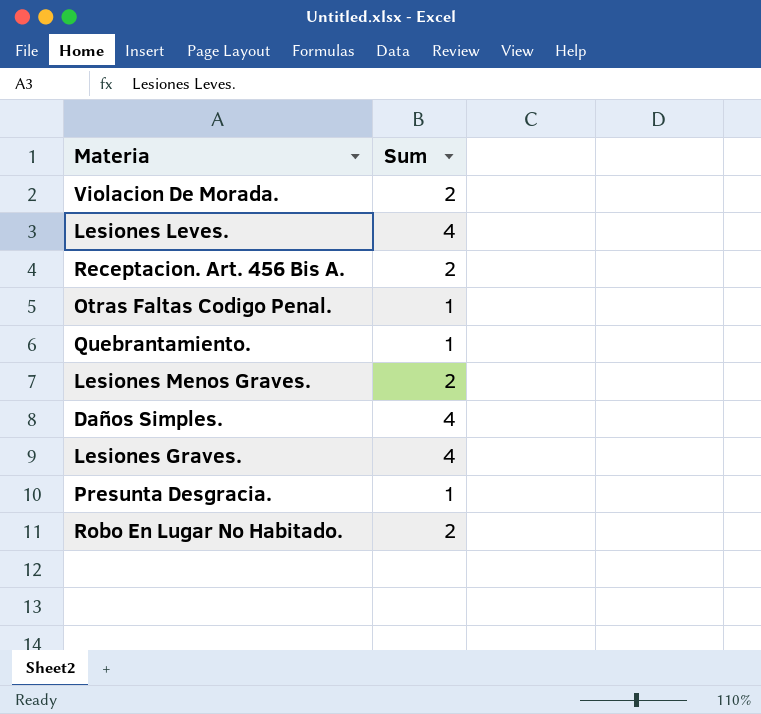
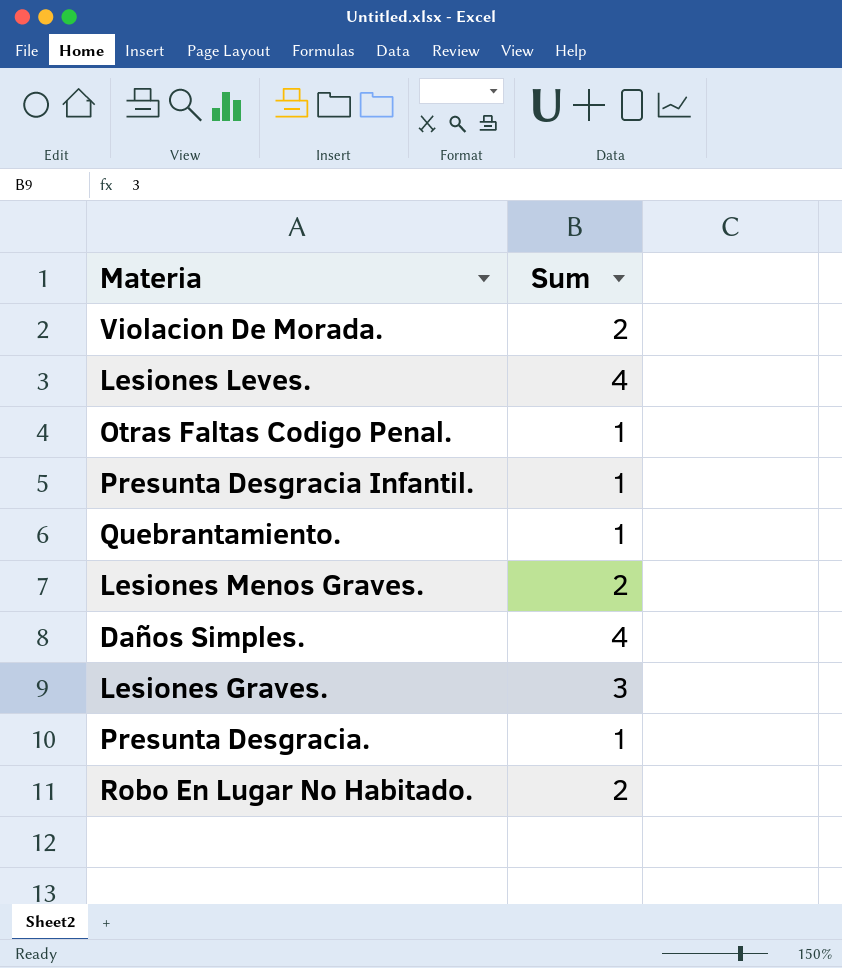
row Receptacion. Art. 456 Bis A.: 2 -> none
row Presunta Desgracia Infantil.: none -> 1
Lesiones Graves. | Sum: 4 -> 3

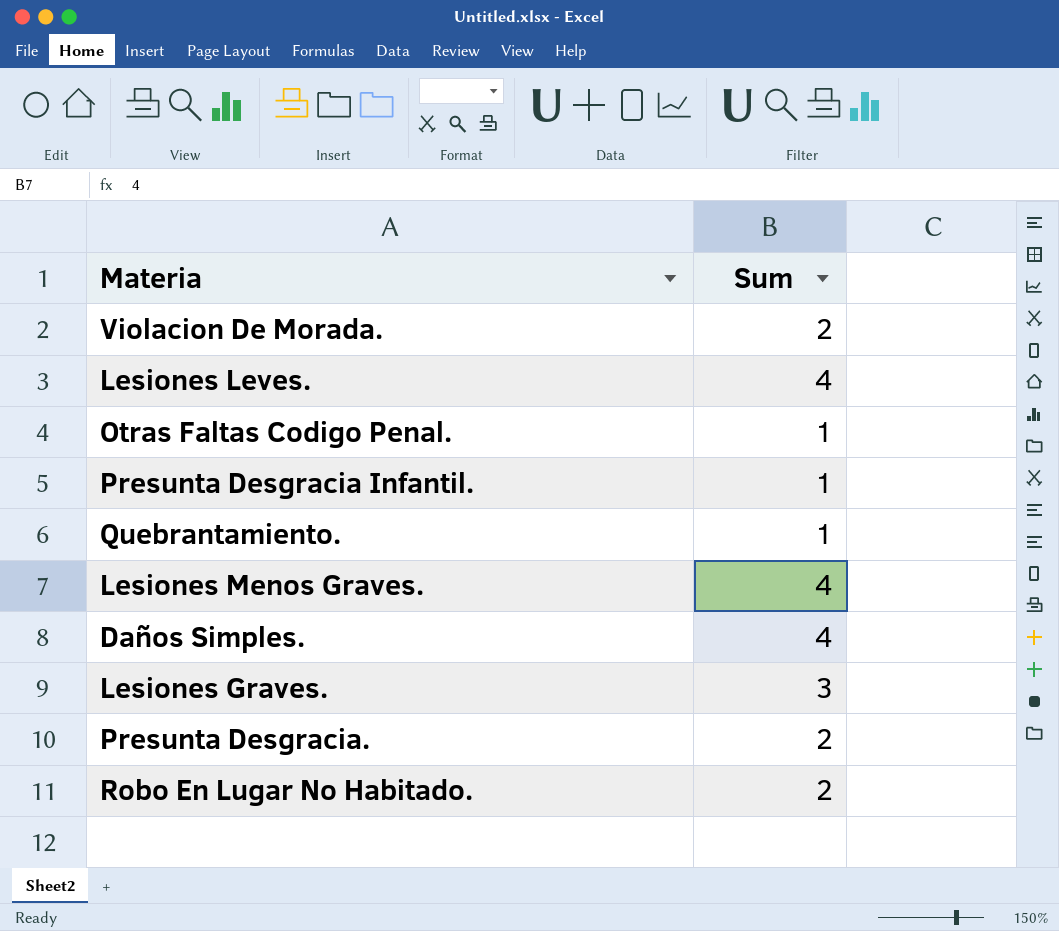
Lesiones Menos Graves. | Sum: 2 -> 4
Presunta Desgracia. | Sum: 1 -> 2

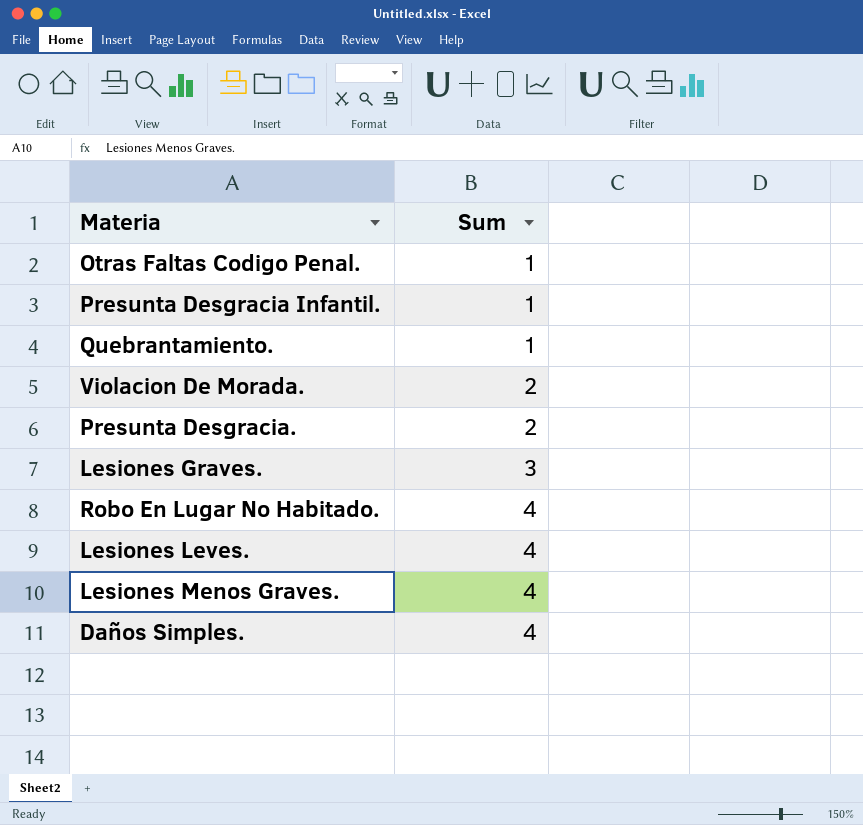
row order: none -> Sum ascending
Robo En Lugar No Habitado. | Sum: 2 -> 4

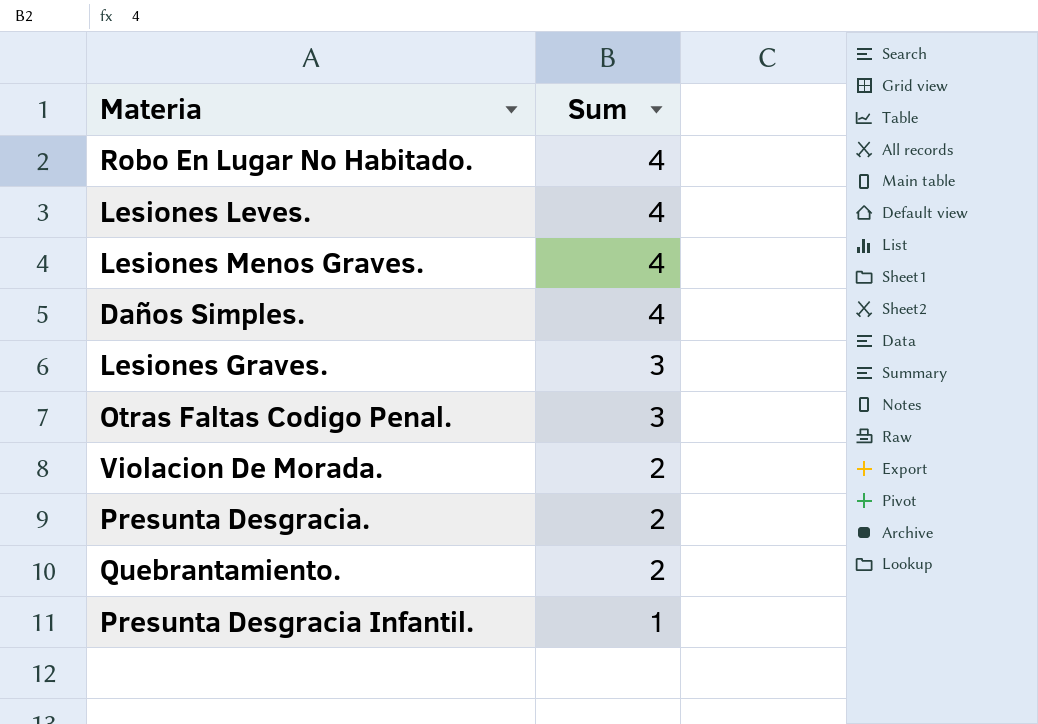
row order: Sum ascending -> Sum descending
Otras Faltas Codigo Penal. | Sum: 1 -> 3
Quebrantamiento. | Sum: 1 -> 2

